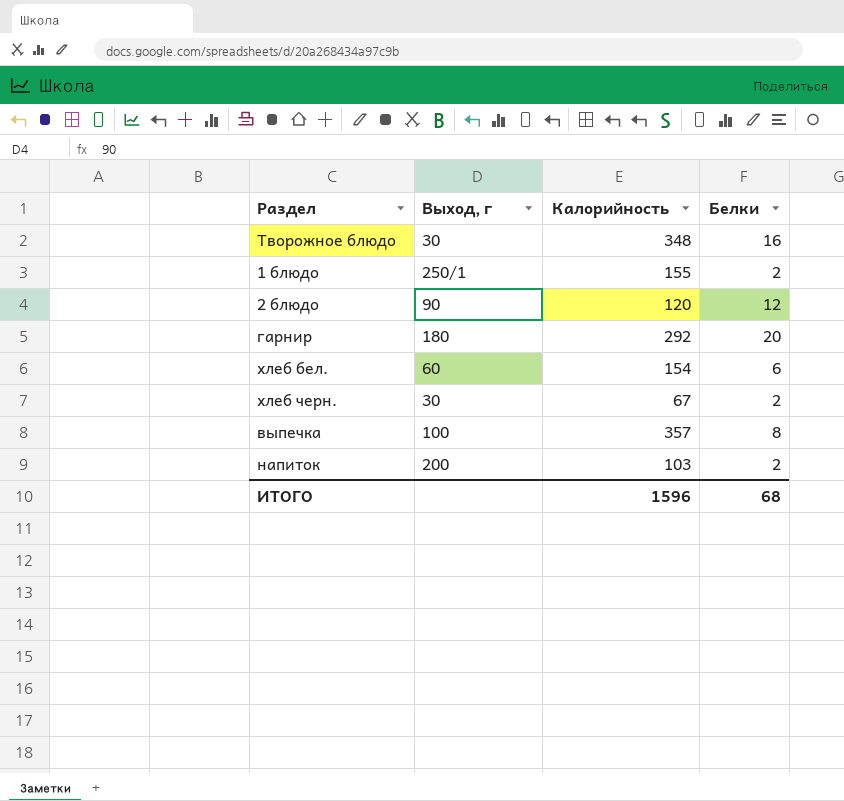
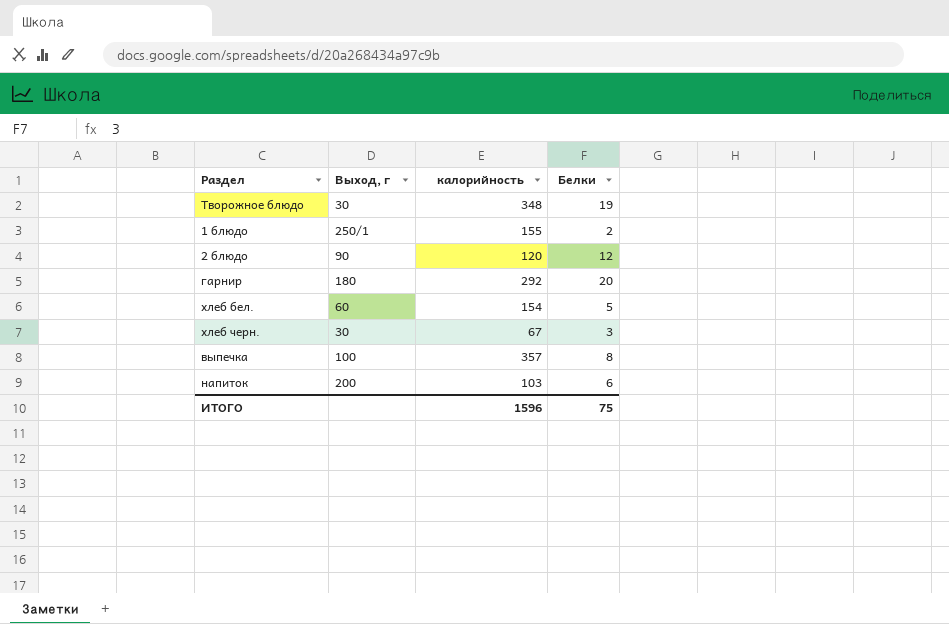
column name: Калорийность -> калорийность
Творожное блюдо | Белки: 16 -> 19
хлеб бел. | Белки: 6 -> 5
хлеб черн. | Белки: 2 -> 3
напиток | Белки: 2 -> 6
ИТОГО | Белки: 68 -> 75

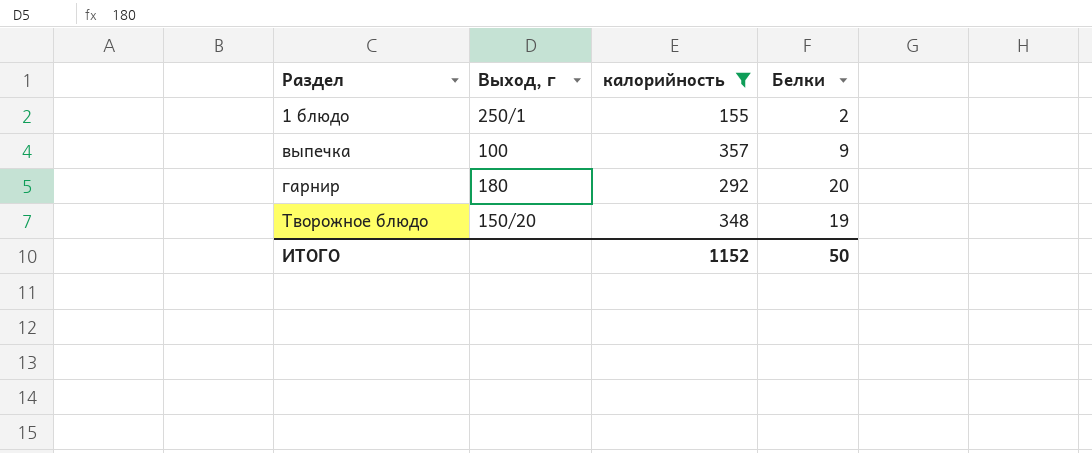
filter: none -> калорийность >= 155
row order: none -> Раздел ascending
выпечка | Белки: 8 -> 9
Творожное блюдо | Выход, г: 30 -> 150/20
ИТОГО | калорийность: 1596 -> 1152
ИТОГО | Белки: 75 -> 50

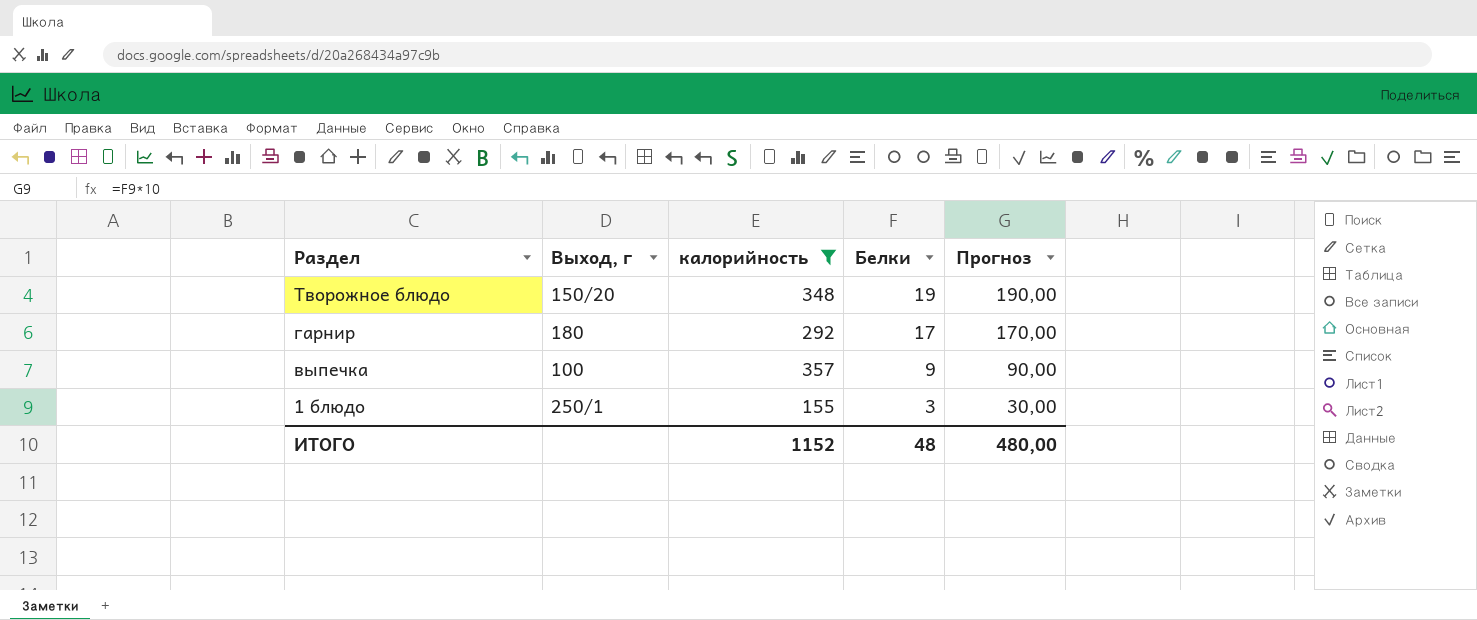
row order: Раздел ascending -> Раздел descending
column Прогноз | formula: none -> [Белки] * 10
гарнир | Белки: 20 -> 17
1 блюдо | Белки: 2 -> 3
ИТОГО | Белки: 50 -> 48

